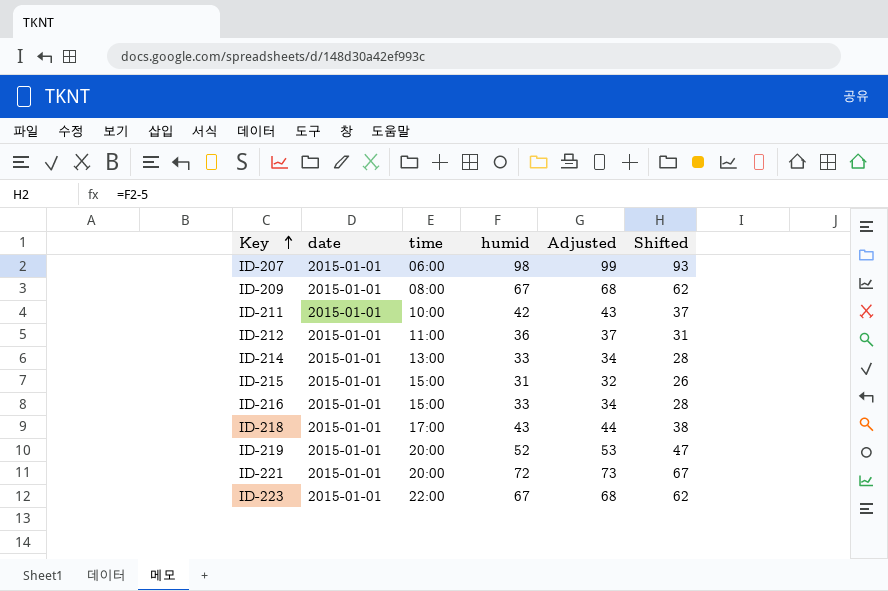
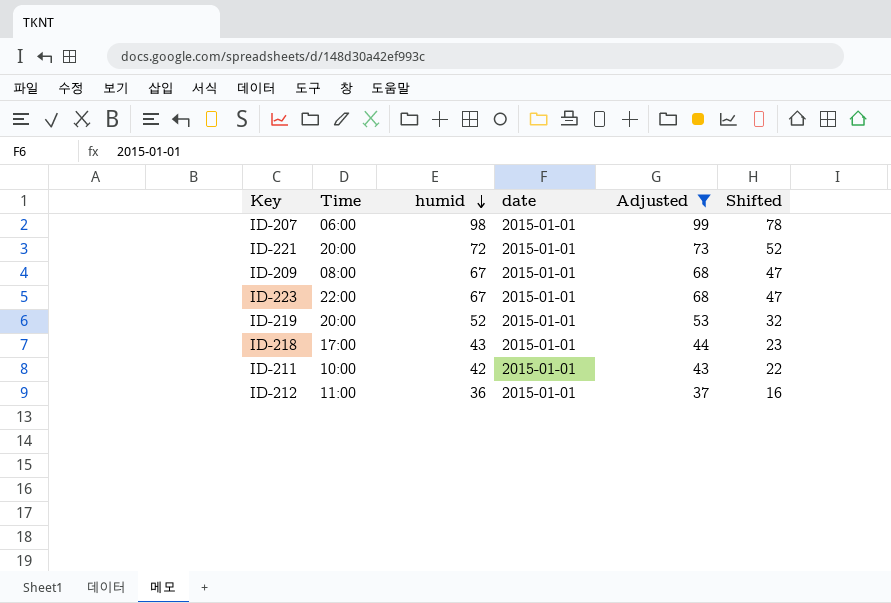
filter: none -> Adjusted >= 37
row order: Key ascending -> humid descending
column name: time -> Time
column date | position: 2 -> 4
column Shifted | formula: [humid] - 5 -> [humid] - 20

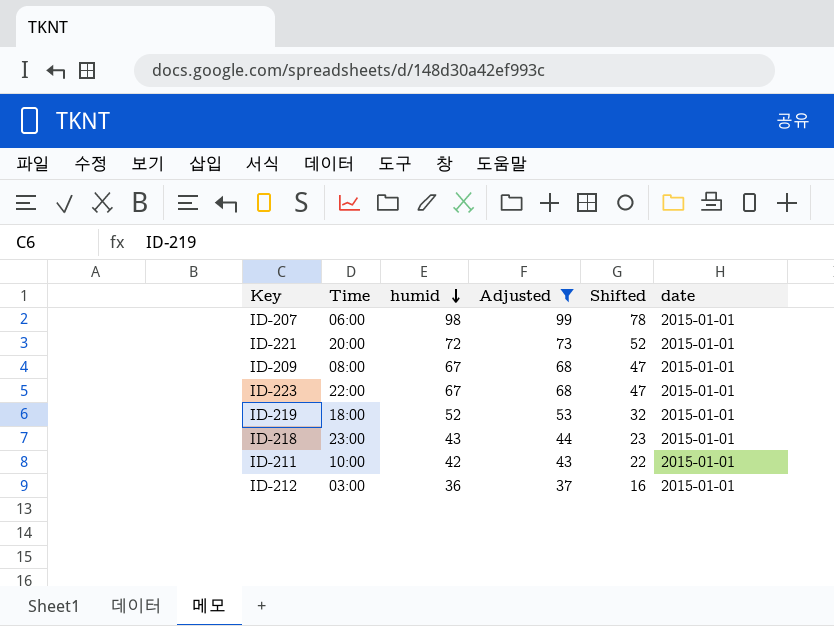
column date | position: 4 -> 6
ID-219 | Time: 20:00 -> 18:00
ID-218 | Time: 17:00 -> 23:00
ID-212 | Time: 11:00 -> 03:00

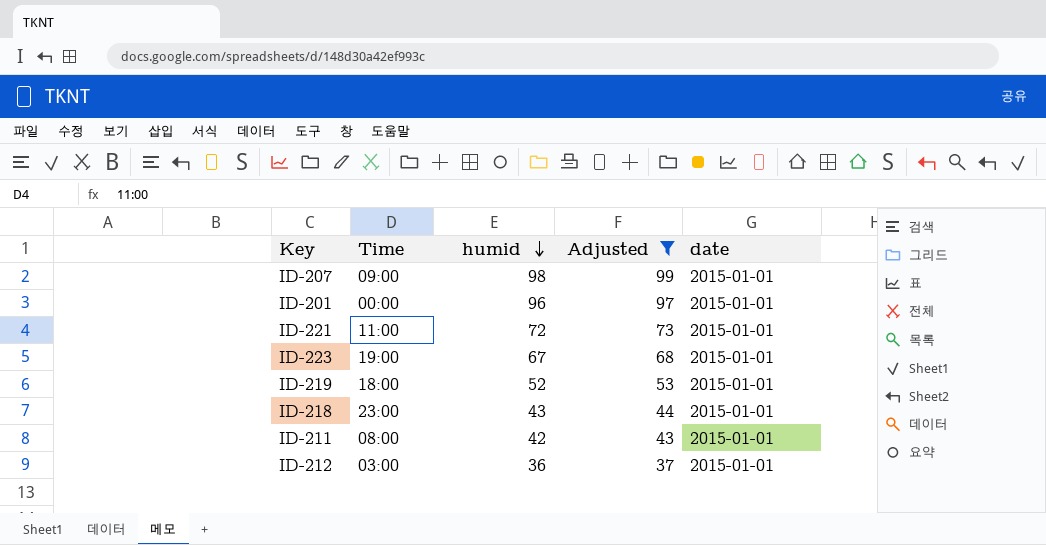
column Shifted | formula: [humid] - 20 -> none
row ID-209: 08:00 | 67 | 68 | 47 | 2015-01-01 -> none
ID-207 | Time: 06:00 -> 09:00
row ID-201: none -> 00:00 | 96 | 97 | 2015-01-01
ID-221 | Time: 20:00 -> 11:00
ID-223 | Time: 22:00 -> 19:00
ID-211 | Time: 10:00 -> 08:00

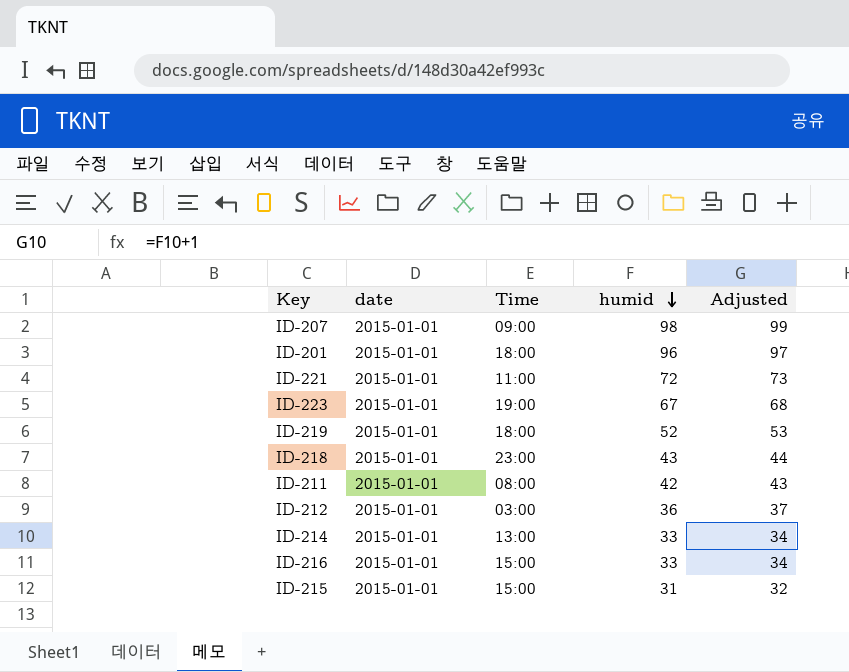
filter: Adjusted >= 37 -> none
column date | position: 5 -> 2
ID-201 | Time: 00:00 -> 18:00

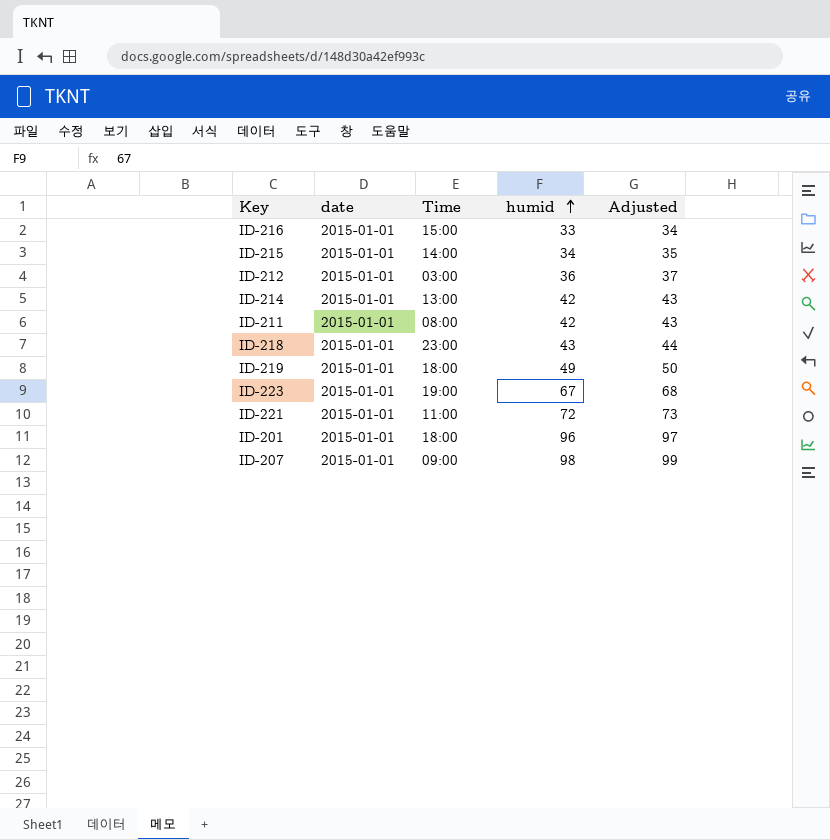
row order: humid descending -> humid ascending
ID-215 | Time: 15:00 -> 14:00
ID-215 | humid: 31 -> 34
ID-215 | Adjusted: 32 -> 35
ID-214 | humid: 33 -> 42
ID-214 | Adjusted: 34 -> 43
ID-219 | humid: 52 -> 49
ID-219 | Adjusted: 53 -> 50

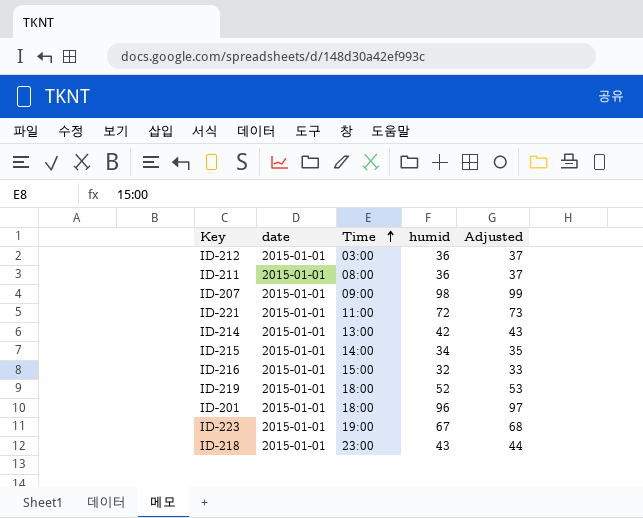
row order: humid ascending -> Time ascending
ID-211 | humid: 42 -> 36
ID-211 | Adjusted: 43 -> 37
ID-216 | humid: 33 -> 32
ID-216 | Adjusted: 34 -> 33
ID-219 | humid: 49 -> 52
ID-219 | Adjusted: 50 -> 53

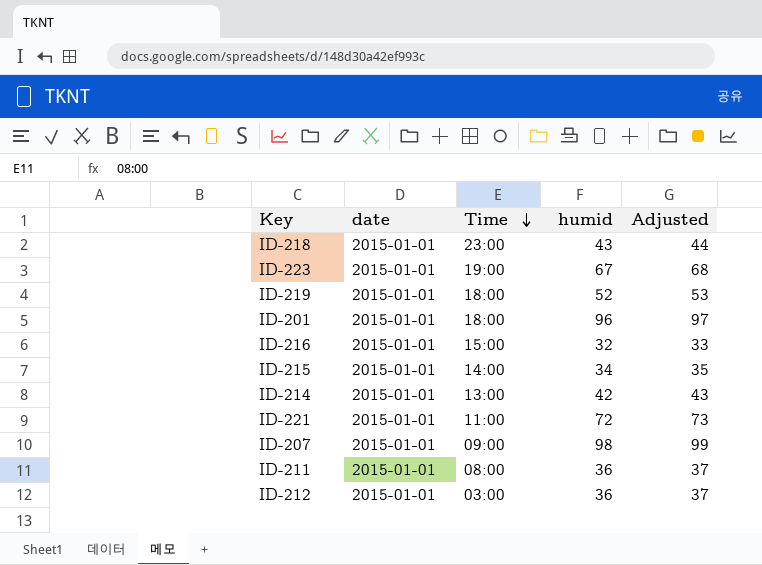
row order: Time ascending -> Time descending

